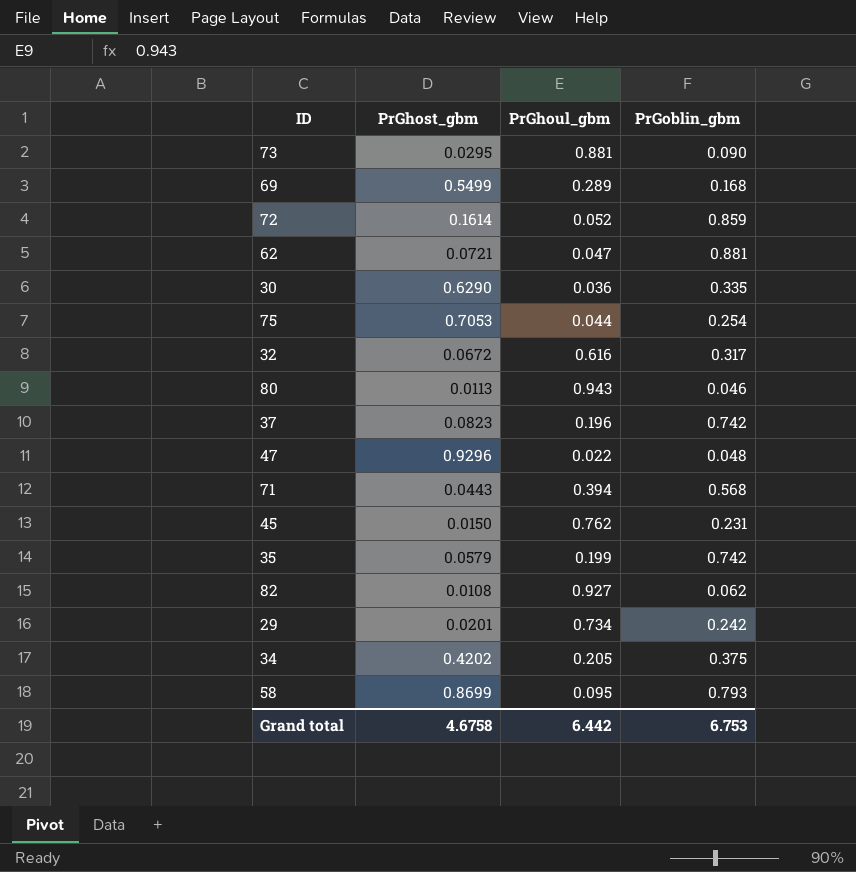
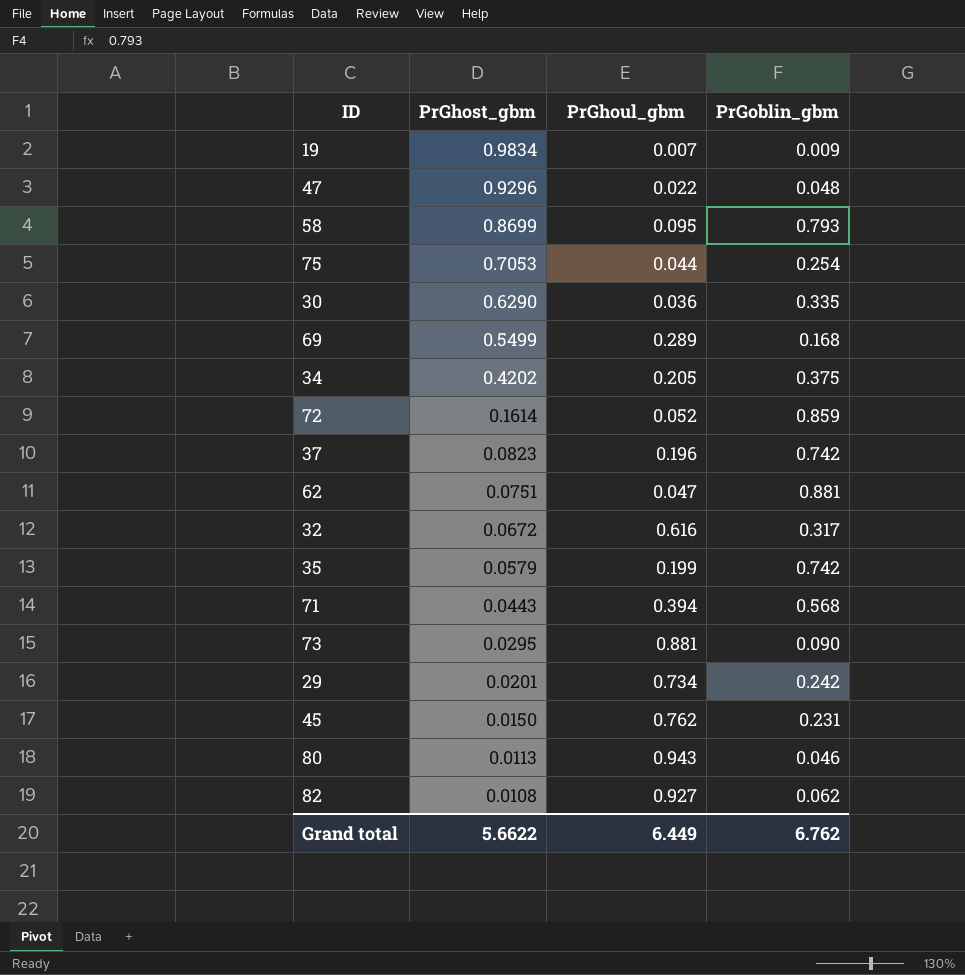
row order: none -> PrGhost_gbm descending
row 19: none -> 0.9834 | 0.007 | 0.009
62 | PrGhost_gbm: 0.0721 -> 0.0751
Grand total | PrGhost_gbm: 4.6758 -> 5.6622
Grand total | PrGhoul_gbm: 6.442 -> 6.449
Grand total | PrGoblin_gbm: 6.753 -> 6.762

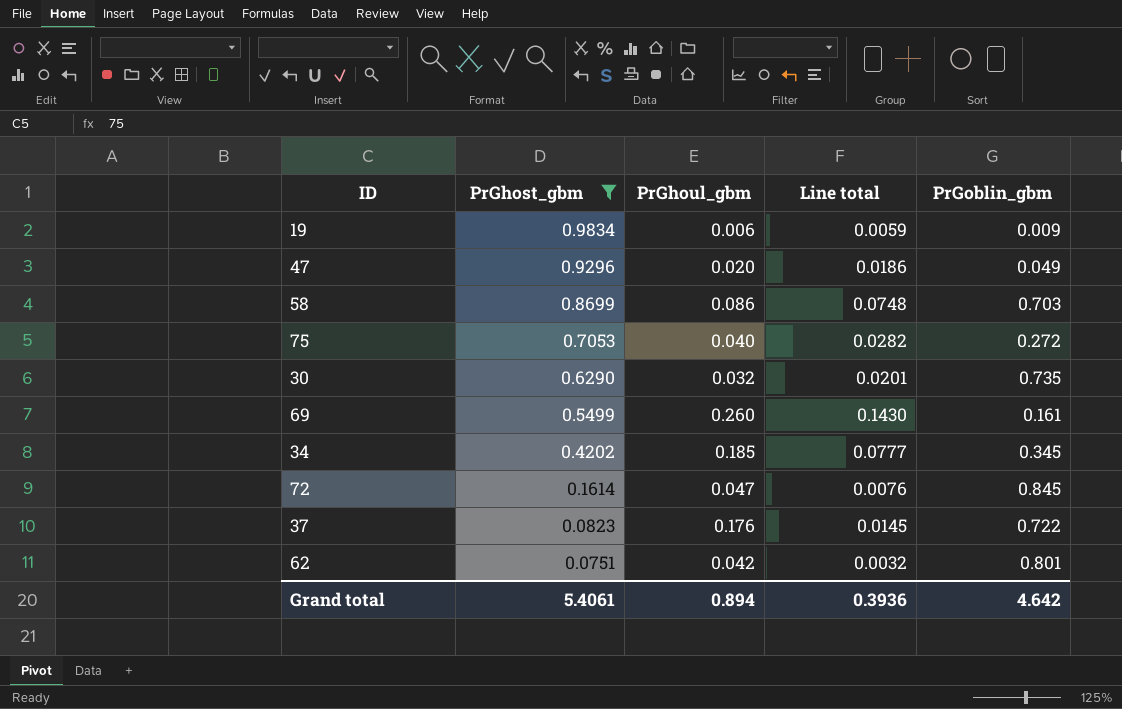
filter: none -> PrGhost_gbm >= 0.0751
column Line total | formula: none -> [PrGhost_gbm] * [PrGhoul_gbm]
19 | PrGhoul_gbm: 0.007 -> 0.006
47 | PrGhoul_gbm: 0.022 -> 0.020
47 | PrGoblin_gbm: 0.048 -> 0.049
58 | PrGhoul_gbm: 0.095 -> 0.086
58 | PrGoblin_gbm: 0.793 -> 0.703
75 | PrGhoul_gbm: 0.044 -> 0.040
75 | PrGoblin_gbm: 0.254 -> 0.272
30 | PrGhoul_gbm: 0.036 -> 0.032
30 | PrGoblin_gbm: 0.335 -> 0.735
69 | PrGhoul_gbm: 0.289 -> 0.260
69 | PrGoblin_gbm: 0.168 -> 0.161
34 | PrGhoul_gbm: 0.205 -> 0.185
34 | PrGoblin_gbm: 0.375 -> 0.345
72 | PrGhoul_gbm: 0.052 -> 0.047
72 | PrGoblin_gbm: 0.859 -> 0.845
37 | PrGhoul_gbm: 0.196 -> 0.176
37 | PrGoblin_gbm: 0.742 -> 0.722
62 | PrGhoul_gbm: 0.047 -> 0.042
62 | PrGoblin_gbm: 0.881 -> 0.801
Grand total | PrGhost_gbm: 5.6622 -> 5.4061
Grand total | PrGhoul_gbm: 6.449 -> 0.894
Grand total | PrGoblin_gbm: 6.762 -> 4.642

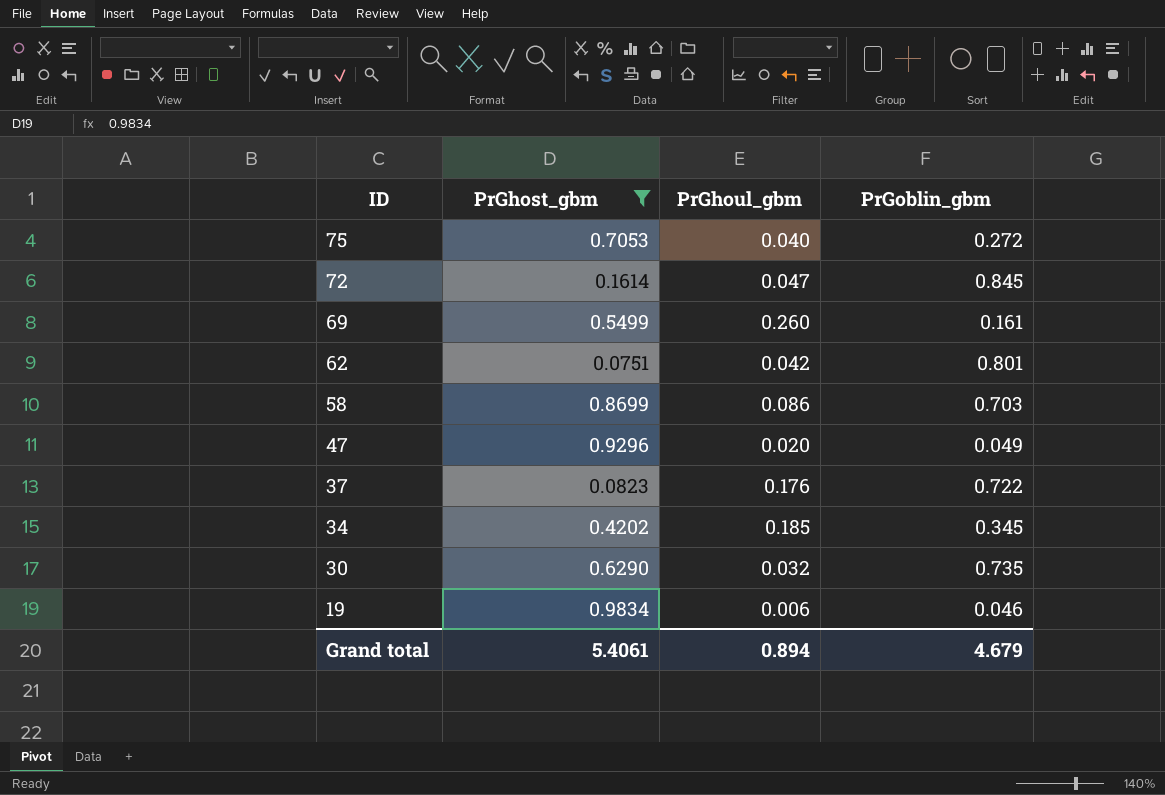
row order: PrGhost_gbm descending -> ID descending
column Line total | formula: [PrGhost_gbm] * [PrGhoul_gbm] -> none
19 | PrGoblin_gbm: 0.009 -> 0.046
Grand total | PrGoblin_gbm: 4.642 -> 4.679

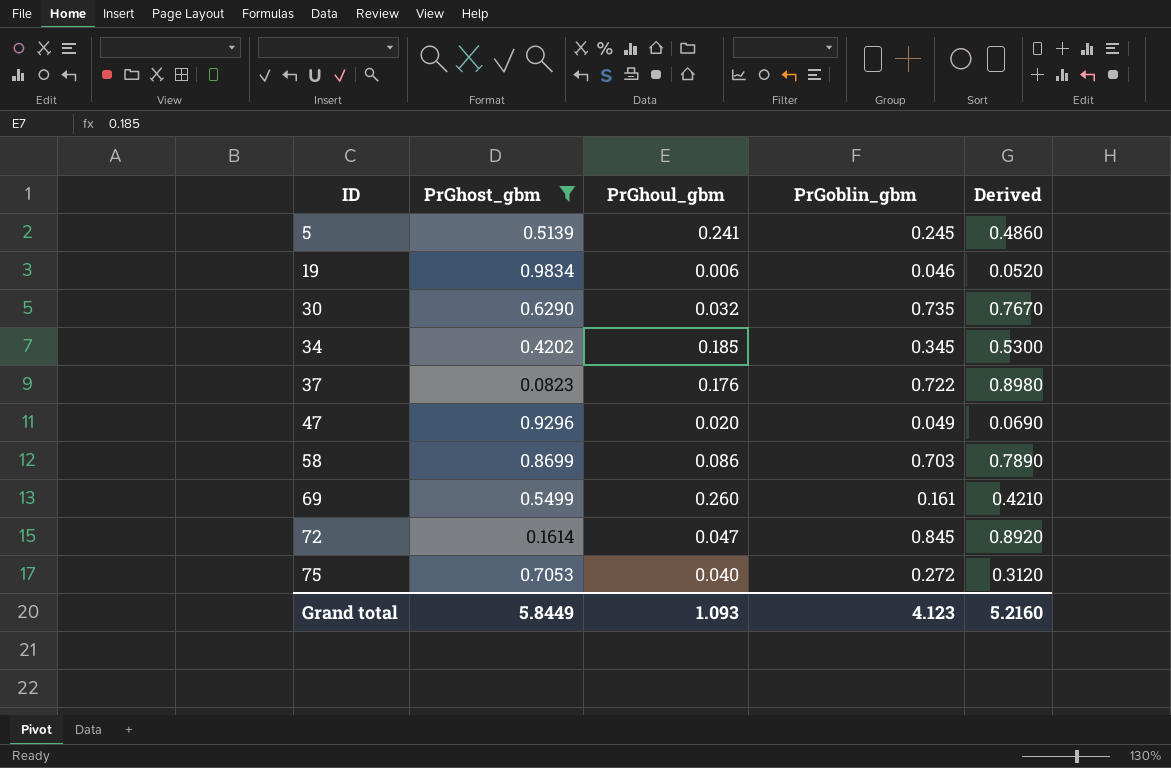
row order: ID descending -> ID ascending
column Derived | formula: none -> [PrGhoul_gbm] + [PrGoblin_gbm]
row 62: 0.0751 | 0.042 | 0.801 -> none
row 5: none -> 0.5139 | 0.241 | 0.245 | 0.4860
Grand total | PrGhost_gbm: 5.4061 -> 5.8449
Grand total | PrGhoul_gbm: 0.894 -> 1.093
Grand total | PrGoblin_gbm: 4.679 -> 4.123

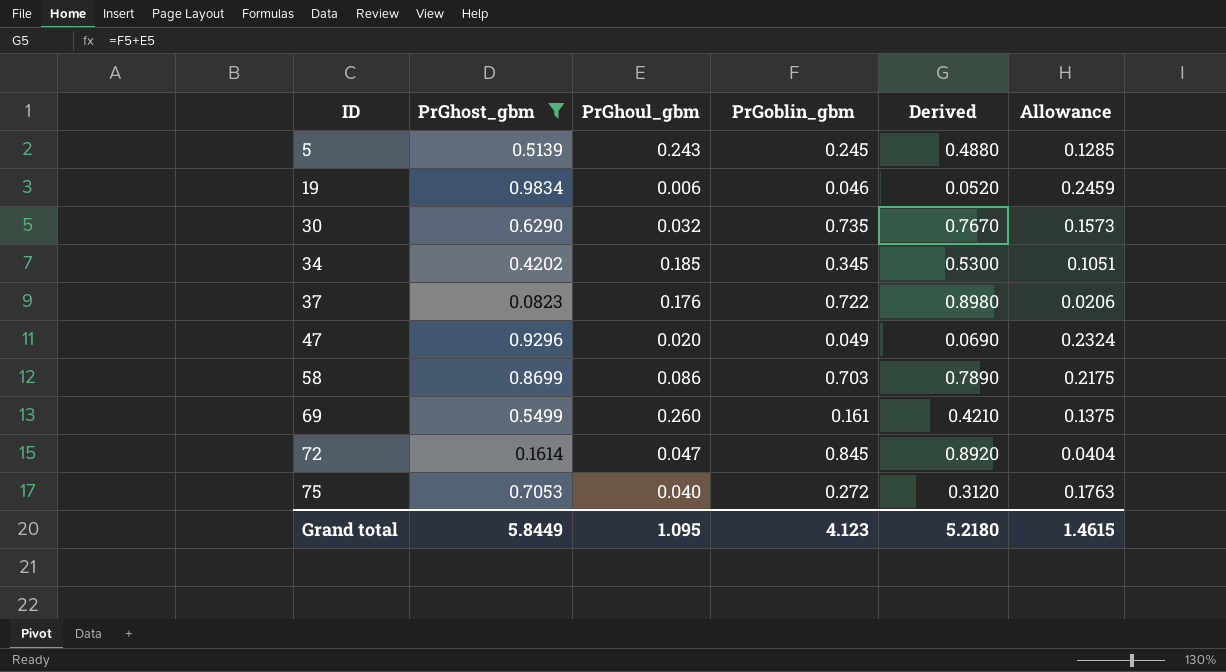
column Allowance | formula: none -> [PrGhost_gbm] * 0.25
5 | PrGhoul_gbm: 0.241 -> 0.243
5 | Derived: 0.4860 -> 0.4880
Grand total | PrGhoul_gbm: 1.093 -> 1.095
Grand total | Derived: 5.2160 -> 5.2180

